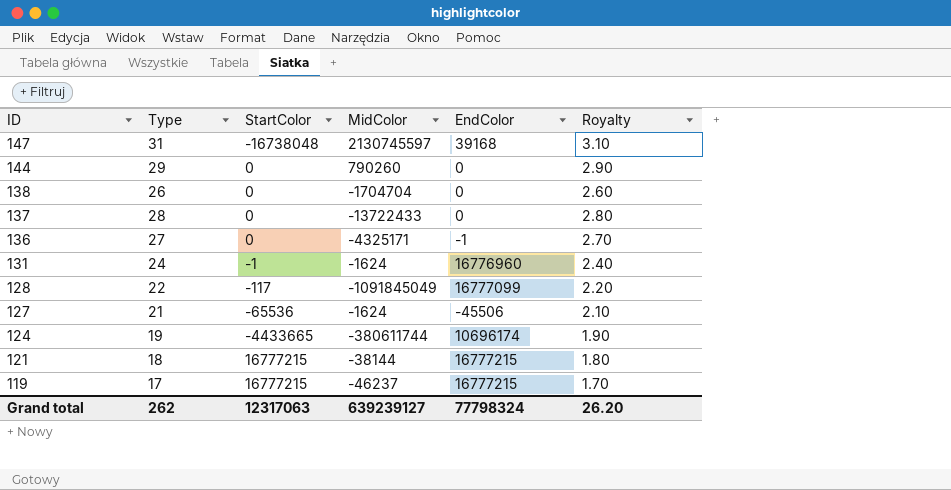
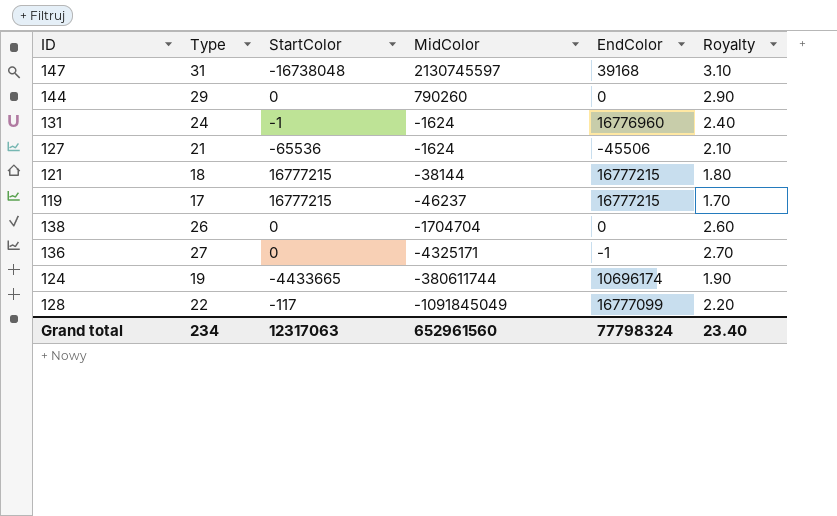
row order: ID descending -> MidColor descending
row 137: 28 | 0 | -13722433 | 0 | 2.80 -> none
Grand total | Type: 262 -> 234
Grand total | MidColor: 639239127 -> 652961560
Grand total | Royalty: 26.20 -> 23.40

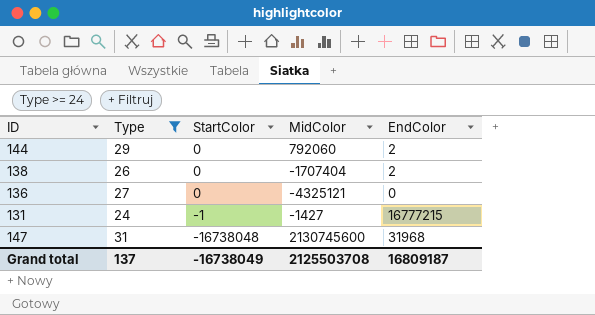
filter: none -> Type >= 24
row order: MidColor descending -> StartColor descending
column Royalty | formula: [Type] * 0.1 -> none
144 | MidColor: 790260 -> 792060
144 | EndColor: 0 -> 2
138 | MidColor: -1704704 -> -1707404
138 | EndColor: 0 -> 2
136 | MidColor: -4325171 -> -4325121
136 | EndColor: -1 -> 0
131 | MidColor: -1624 -> -1427
131 | EndColor: 16776960 -> 16777215
147 | MidColor: 2130745597 -> 2130745600
147 | EndColor: 39168 -> 31968
Grand total | Type: 234 -> 137
Grand total | StartColor: 12317063 -> -16738049
Grand total | MidColor: 652961560 -> 2125503708
Grand total | EndColor: 77798324 -> 16809187

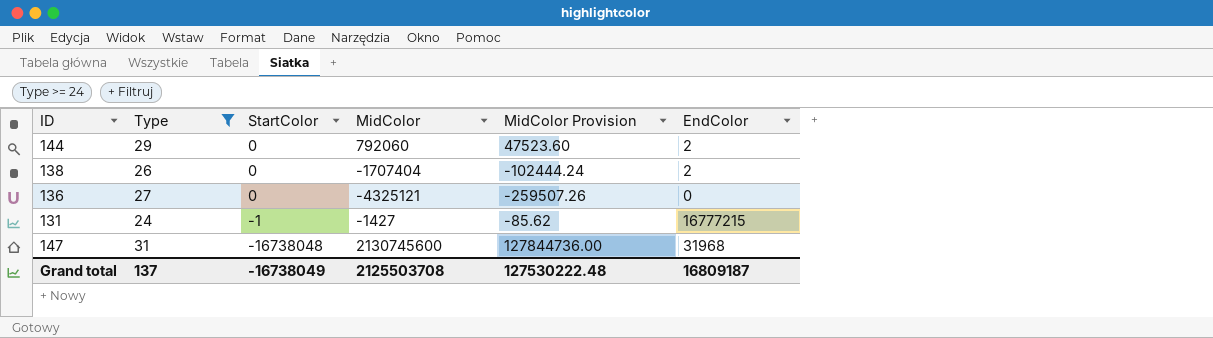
column MidColor Provision | formula: none -> [MidColor] * 0.06

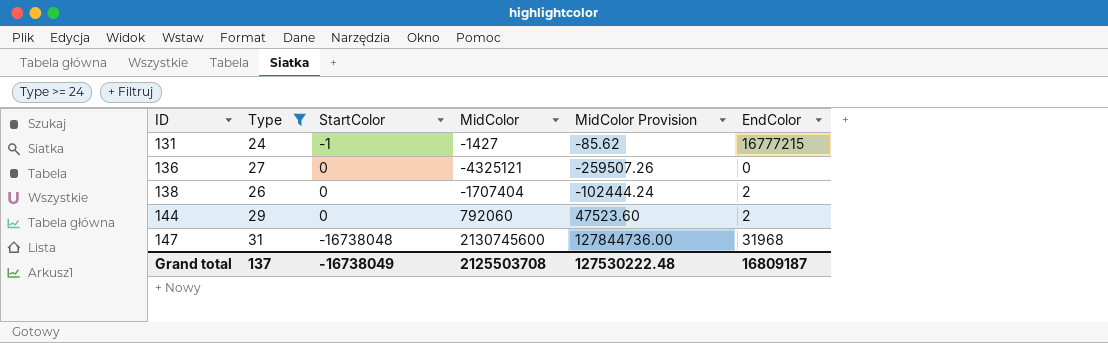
row order: StartColor descending -> ID ascending

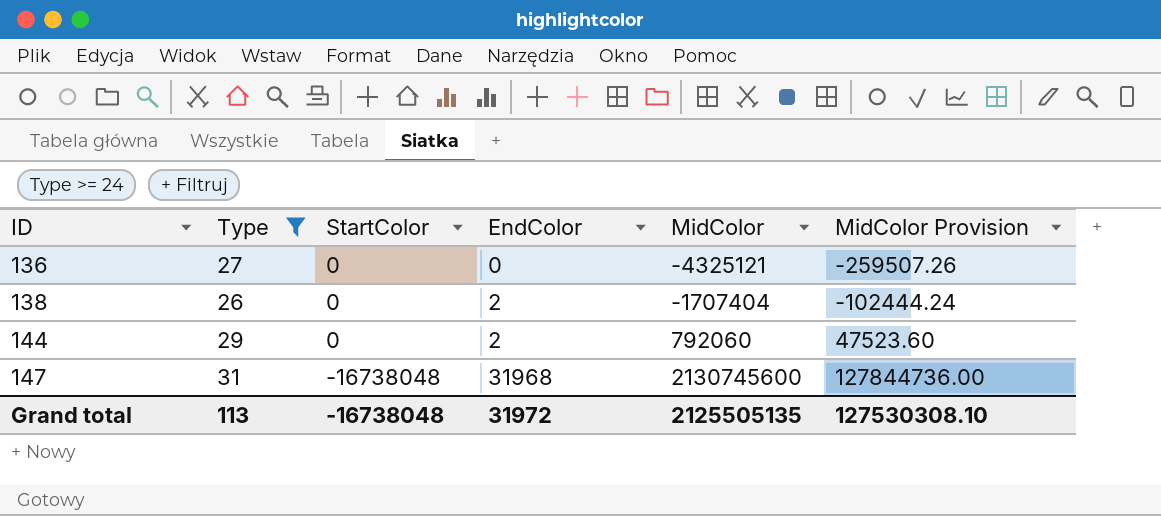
column EndColor | position: 6 -> 4
row 131: 24 | -1 | -1427 | -85.62 | 16777215 -> none
Grand total | Type: 137 -> 113
Grand total | StartColor: -16738049 -> -16738048
Grand total | EndColor: 16809187 -> 31972
Grand total | MidColor: 2125503708 -> 2125505135
Grand total | MidColor Provision: 127530222.48 -> 127530308.10

